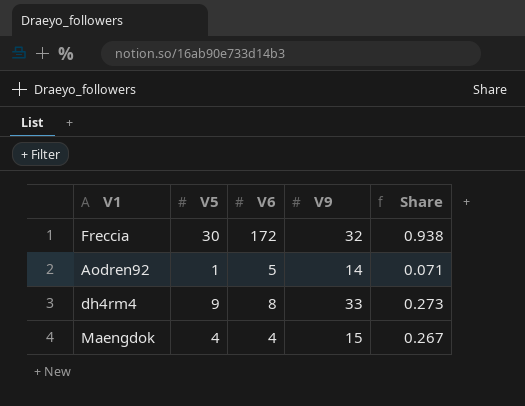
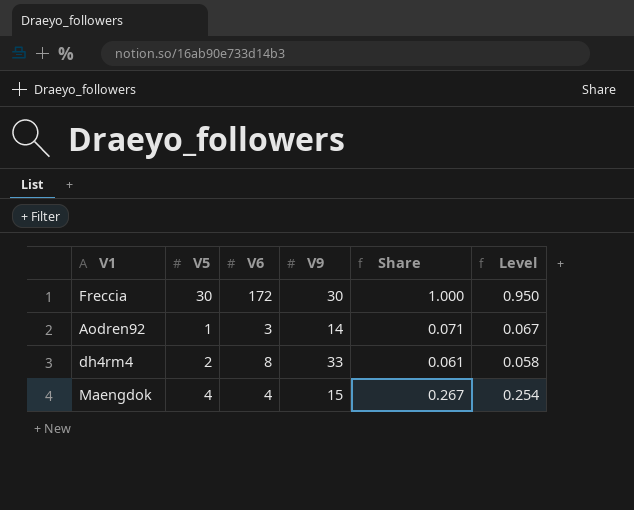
column Level | formula: none -> [Share] * 0.95
Freccia | V9: 32 -> 30
Freccia | Share: 0.938 -> 1.000
Aodren92 | V6: 5 -> 3
dh4rm4 | V5: 9 -> 2
dh4rm4 | Share: 0.273 -> 0.061

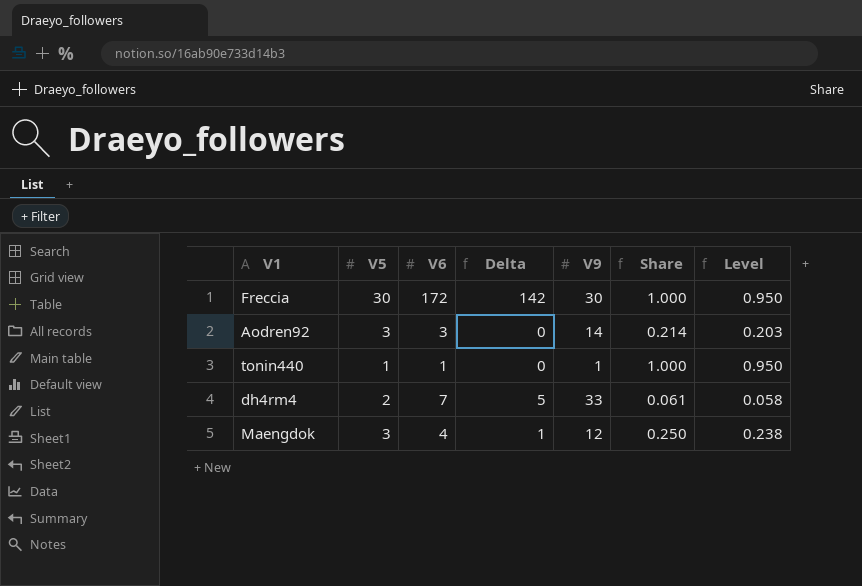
column Delta | formula: none -> [V6] - [V5]
Aodren92 | V5: 1 -> 3
Aodren92 | Share: 0.071 -> 0.214
Aodren92 | Level: 0.067 -> 0.203
row tonin440: none -> 1 | 1 | 0 | 1 | 1.000 | 0.950
dh4rm4 | V6: 8 -> 7
Maengdok | V5: 4 -> 3
Maengdok | V9: 15 -> 12
Maengdok | Share: 0.267 -> 0.250
Maengdok | Level: 0.254 -> 0.238

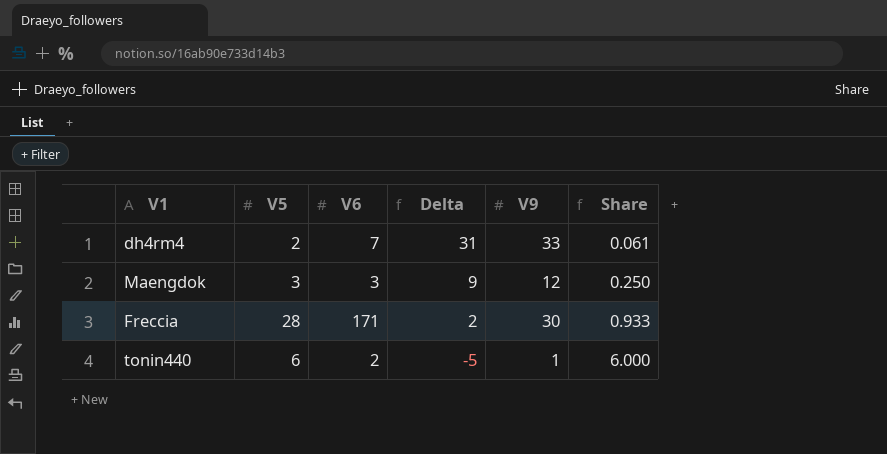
row order: none -> Delta descending
column Level | formula: [Share] * 0.95 -> none
column Delta | formula: [V6] - [V5] -> [V9] - [V5]
row Aodren92: 3 | 3 | 0 | 14 | 0.214 | 0.203 -> none
Maengdok | V6: 4 -> 3
Freccia | V5: 30 -> 28
Freccia | V6: 172 -> 171
Freccia | Share: 1.000 -> 0.933
tonin440 | V5: 1 -> 6
tonin440 | V6: 1 -> 2
tonin440 | Share: 1.000 -> 6.000

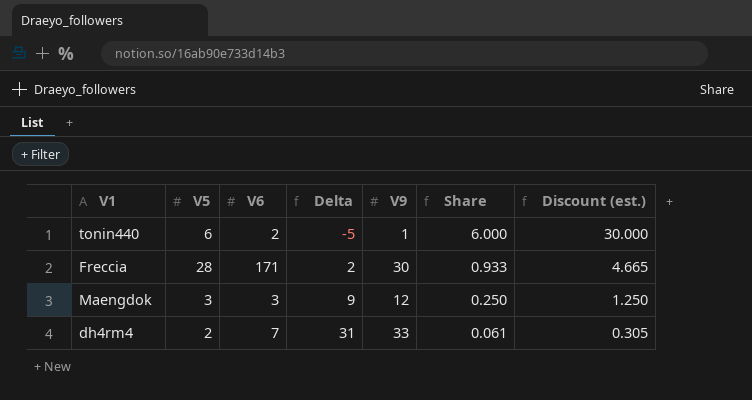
row order: Delta descending -> Delta ascending
column Discount (est.) | formula: none -> [Share] * 5

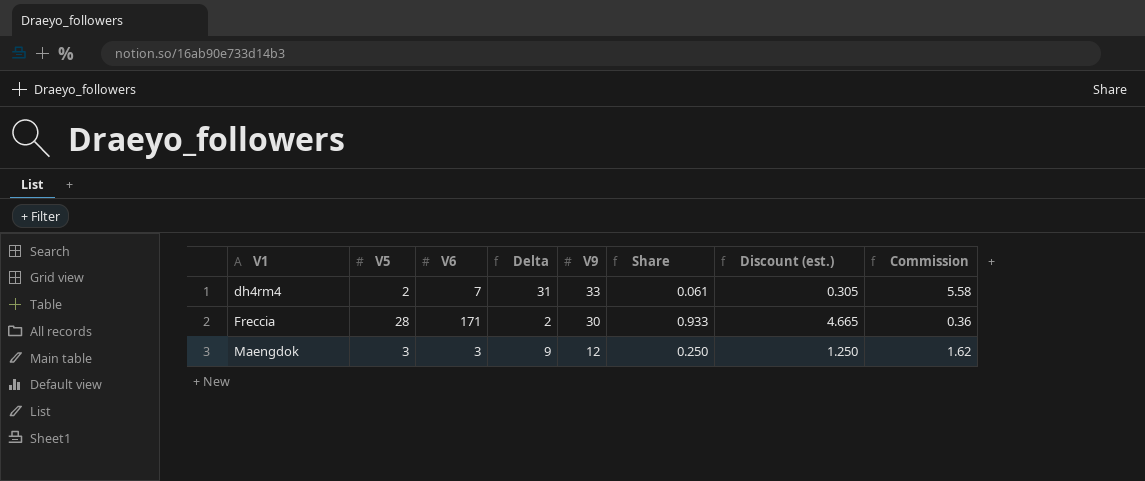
row order: Delta ascending -> V1 ascending
column Commission | formula: none -> [Delta] * 0.18
row tonin440: 6 | 2 | -5 | 1 | 6.000 | 30.000 -> none

